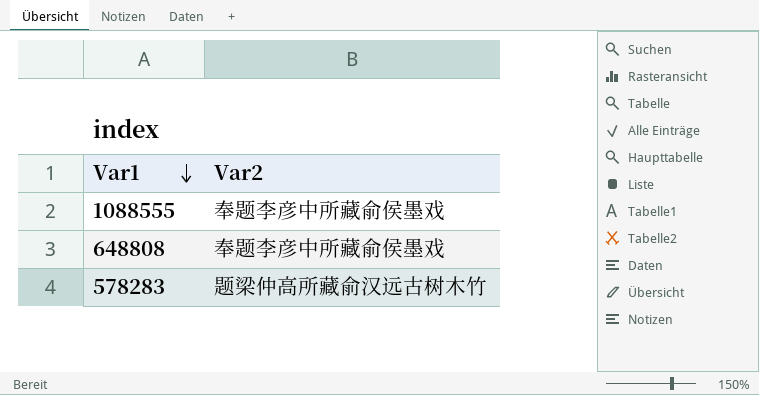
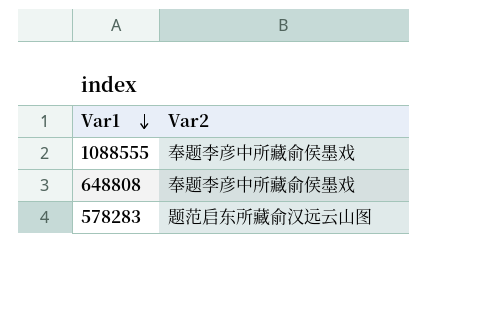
578283 | Var2: 题梁仲高所藏俞汉远古树木竹 -> 题范启东所藏俞汉远云山图

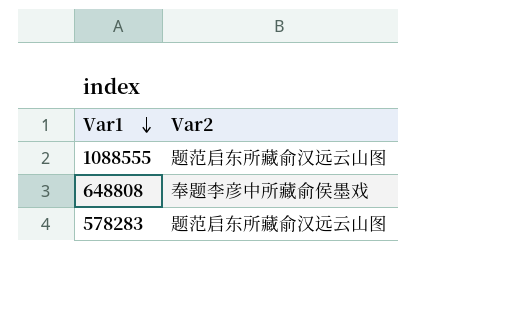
1088555 | Var2: 奉题李彦中所藏俞侯墨戏 -> 题范启东所藏俞汉远云山图

